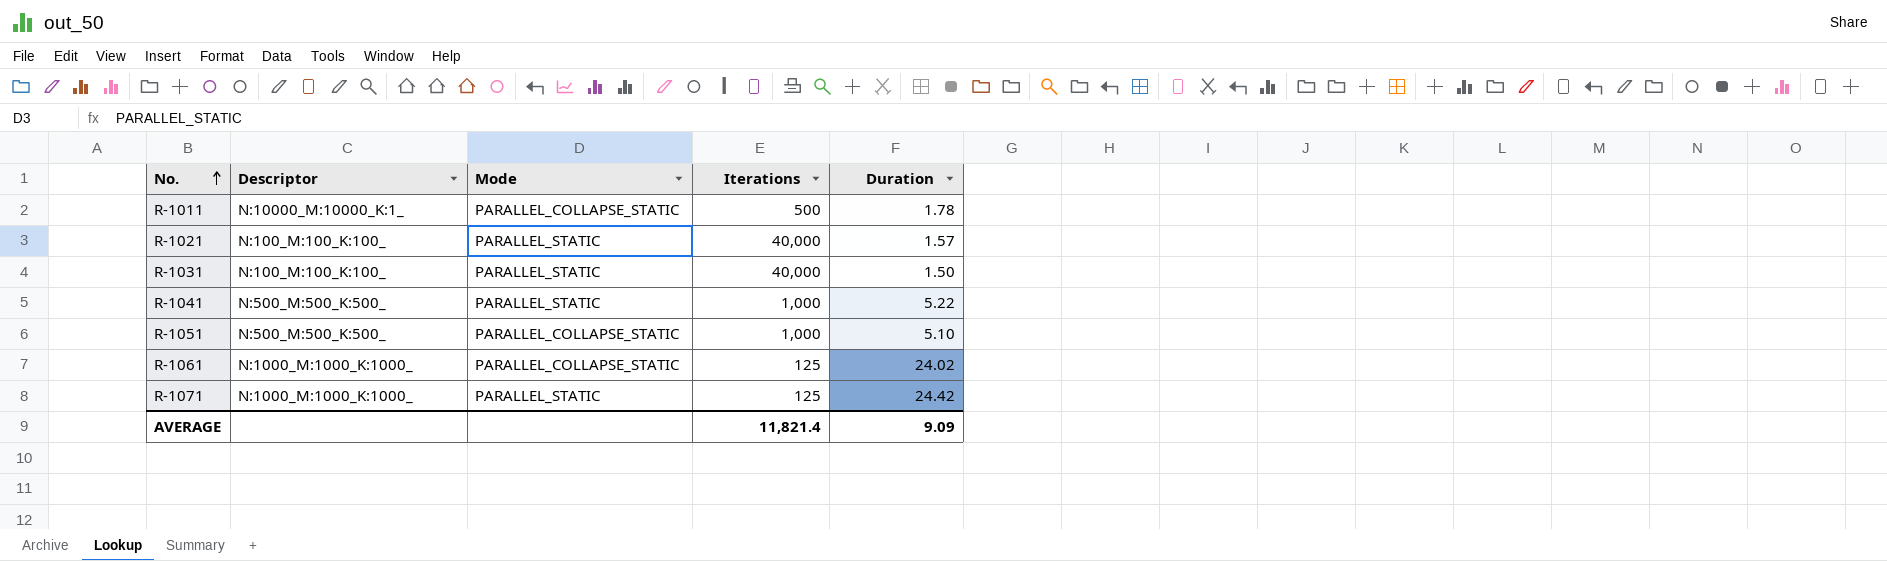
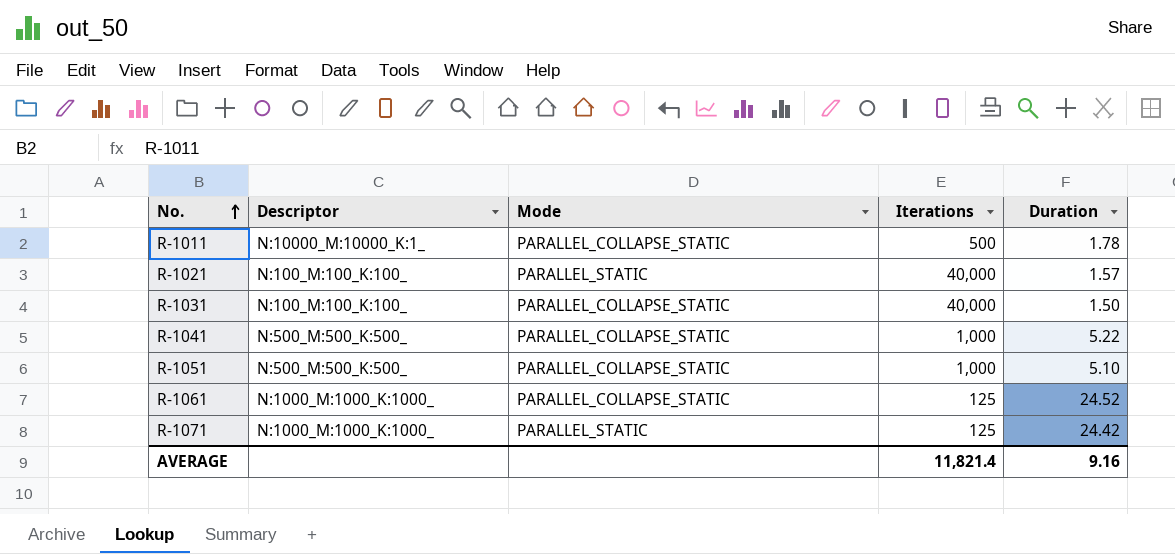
R-1031 | Mode: PARALLEL_STATIC -> PARALLEL_COLLAPSE_STATIC
R-1041 | Mode: PARALLEL_STATIC -> PARALLEL_COLLAPSE_STATIC
R-1061 | Duration: 24.02 -> 24.52
AVERAGE | Duration: 9.09 -> 9.16

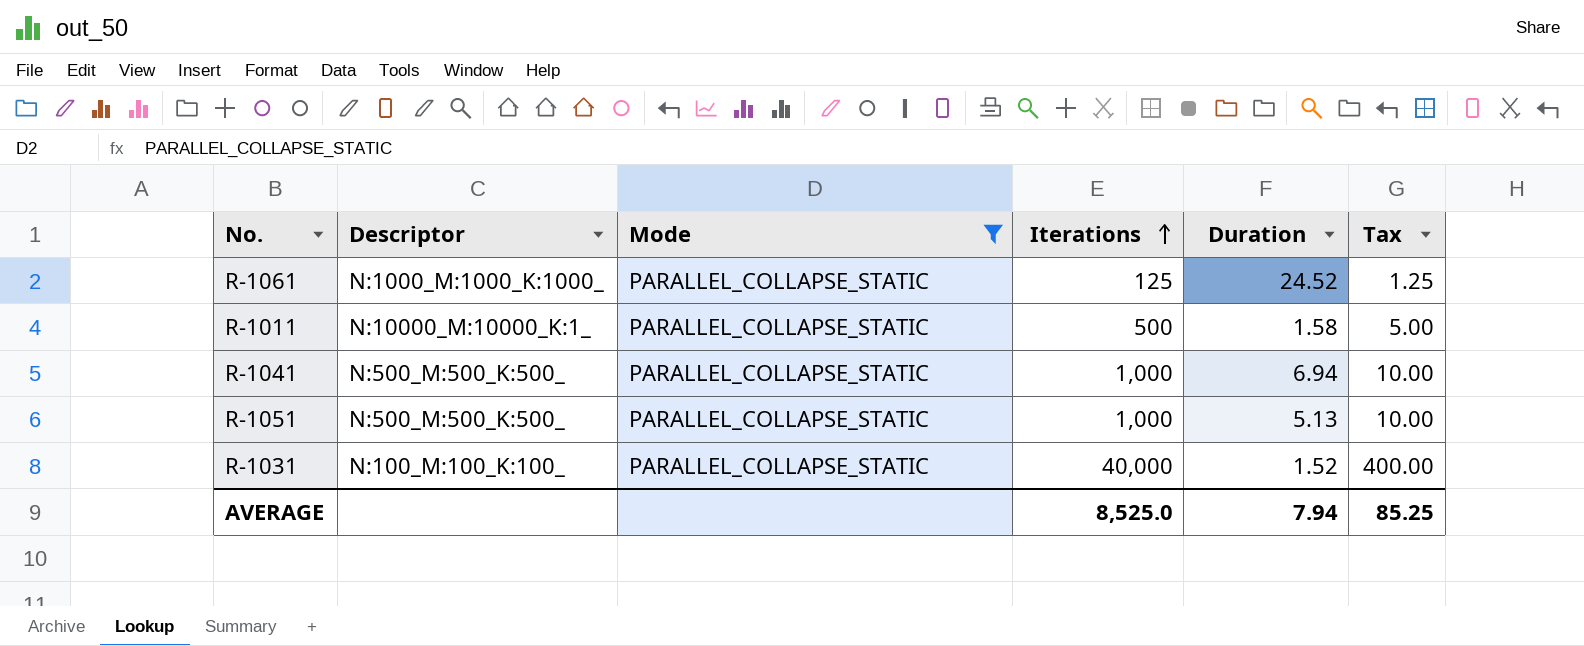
filter: none -> Mode = PARALLEL_COLLAPSE_STATIC
row order: No. ascending -> Iterations ascending
column Tax | formula: none -> [Iterations] * 0.01
R-1011 | Duration: 1.78 -> 1.58
R-1041 | Duration: 5.22 -> 6.94
R-1051 | Duration: 5.10 -> 5.13
R-1031 | Duration: 1.50 -> 1.52
AVERAGE | Iterations: 11,821.4 -> 8,525.0
AVERAGE | Duration: 9.16 -> 7.94

